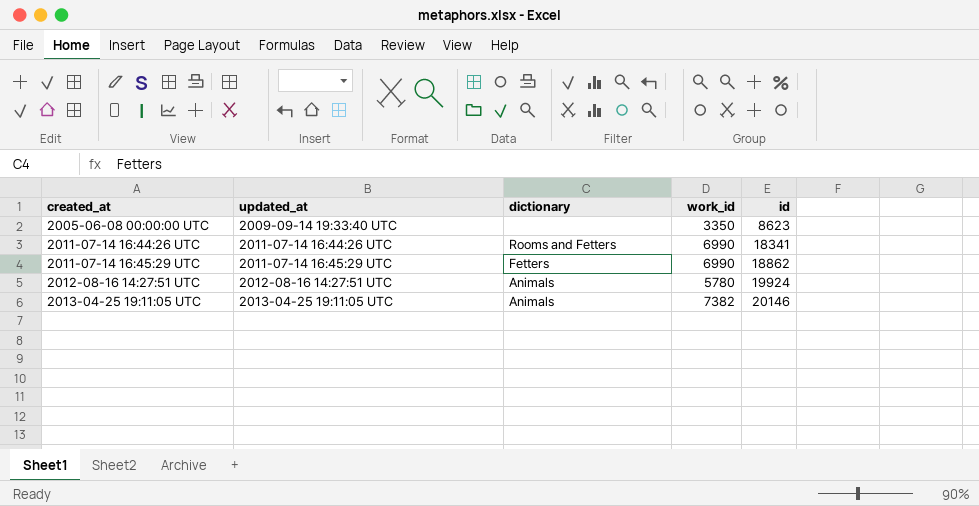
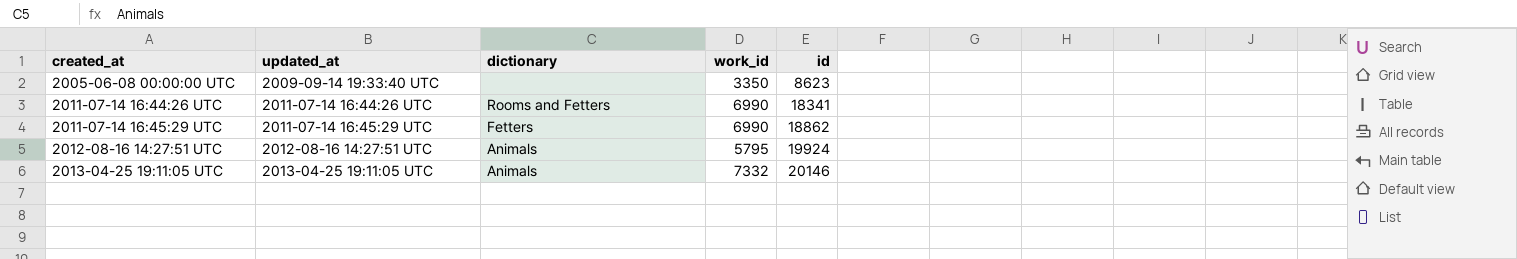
2012-08-16 14:27:51 UTC | work_id: 5780 -> 5795
2013-04-25 19:11:05 UTC | work_id: 7382 -> 7332

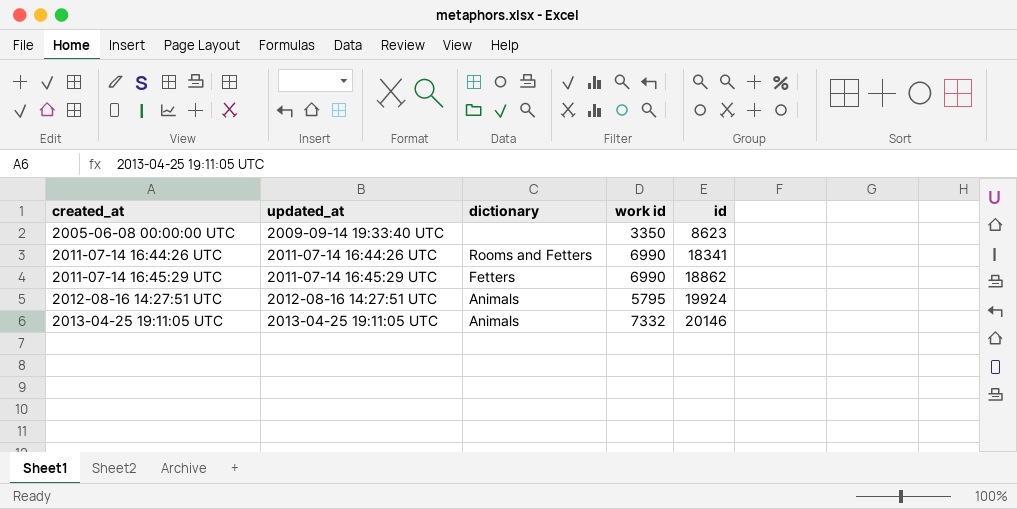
column name: work_id -> work id

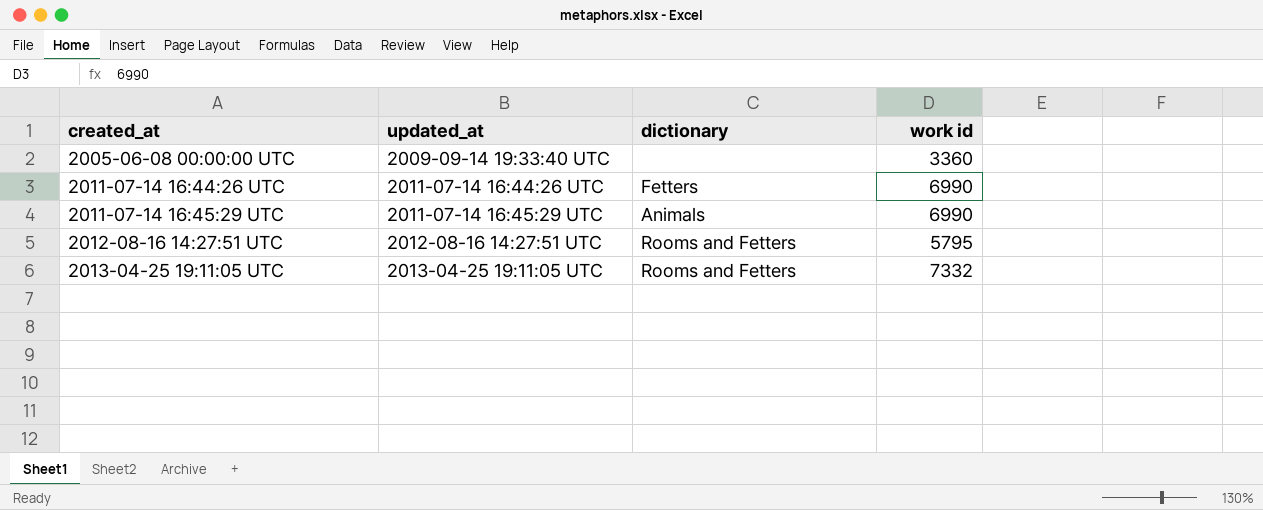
column id | position: 5 -> none
2005-06-08 00:00:00 UTC | work id: 3350 -> 3360
2011-07-14 16:44:26 UTC | dictionary: Rooms and Fetters -> Fetters
2011-07-14 16:45:29 UTC | dictionary: Fetters -> Animals
2012-08-16 14:27:51 UTC | dictionary: Animals -> Rooms and Fetters
2013-04-25 19:11:05 UTC | dictionary: Animals -> Rooms and Fetters

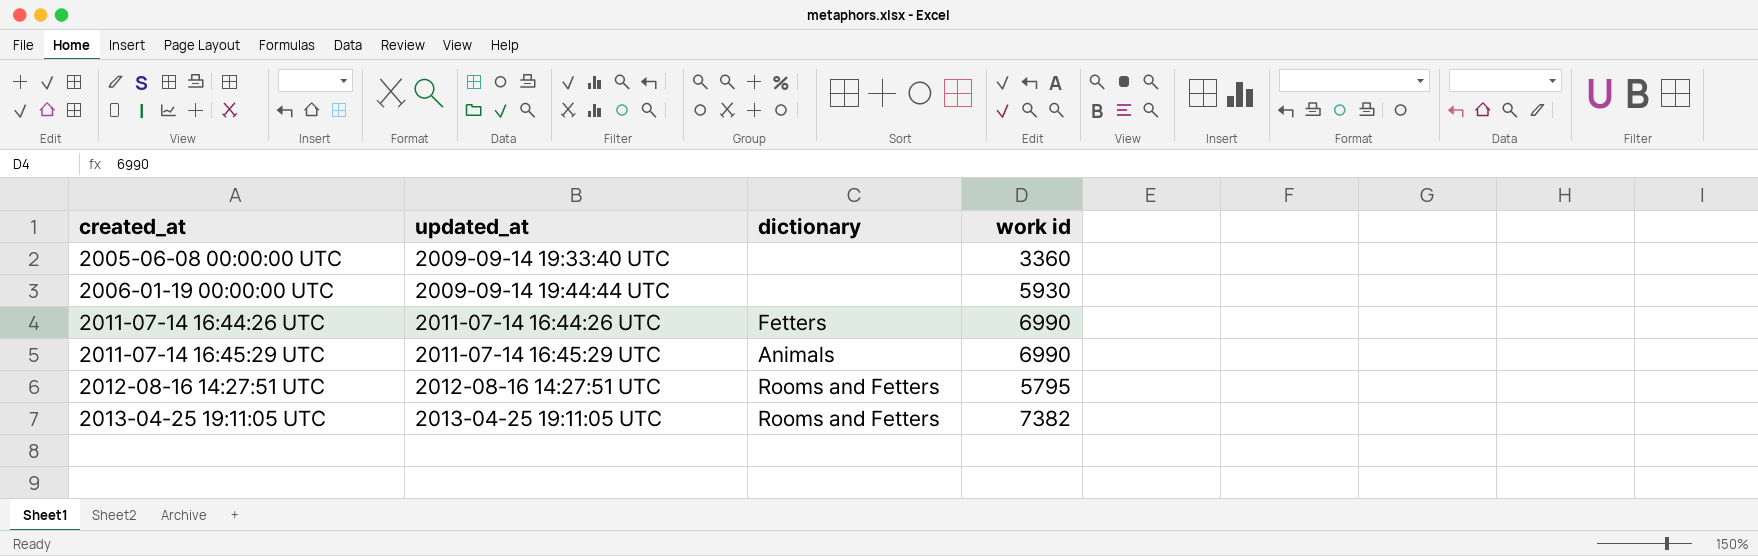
row 2006-01-19 00:00:00 UTC: none -> 2009-09-14 19:44:44 UTC | none | 5930
2013-04-25 19:11:05 UTC | work id: 7332 -> 7382

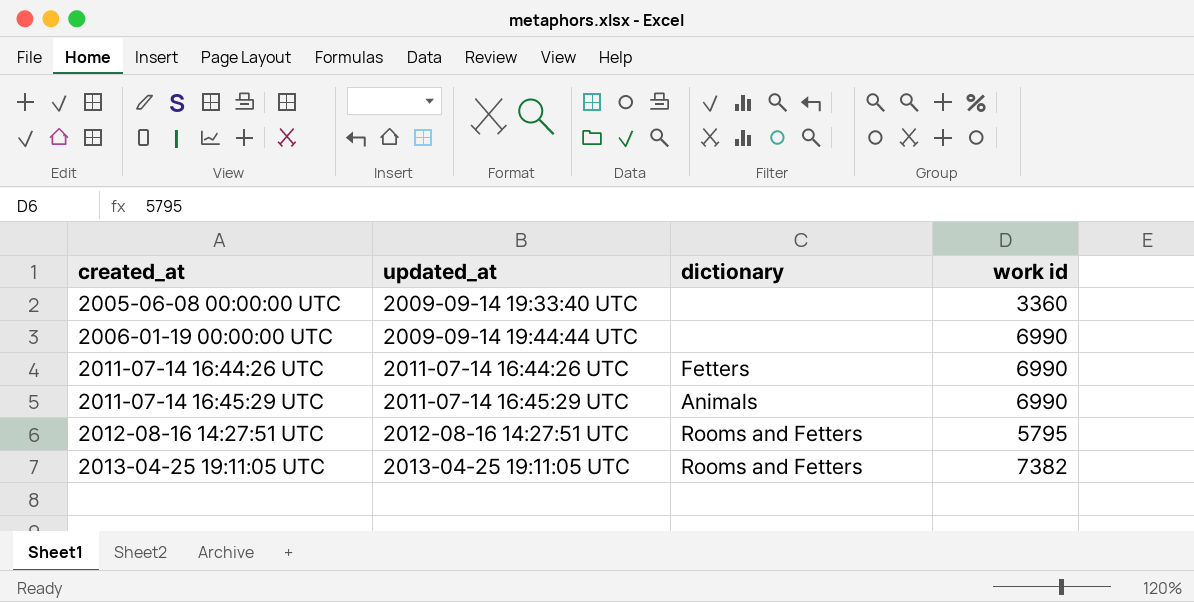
2006-01-19 00:00:00 UTC | work id: 5930 -> 6990

